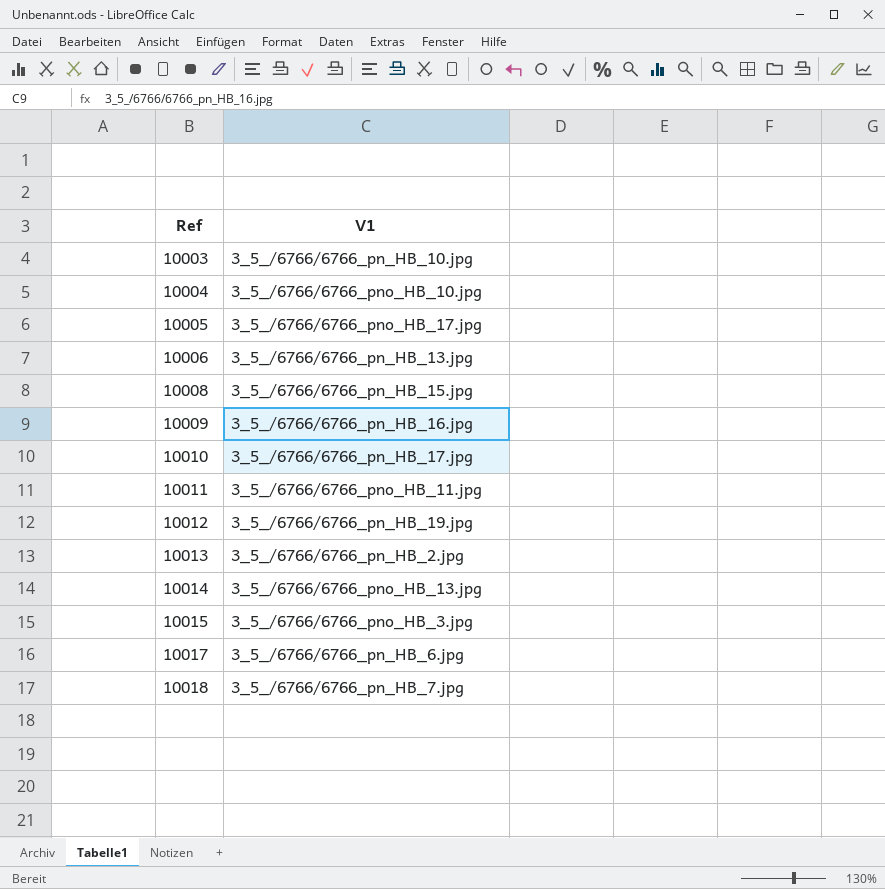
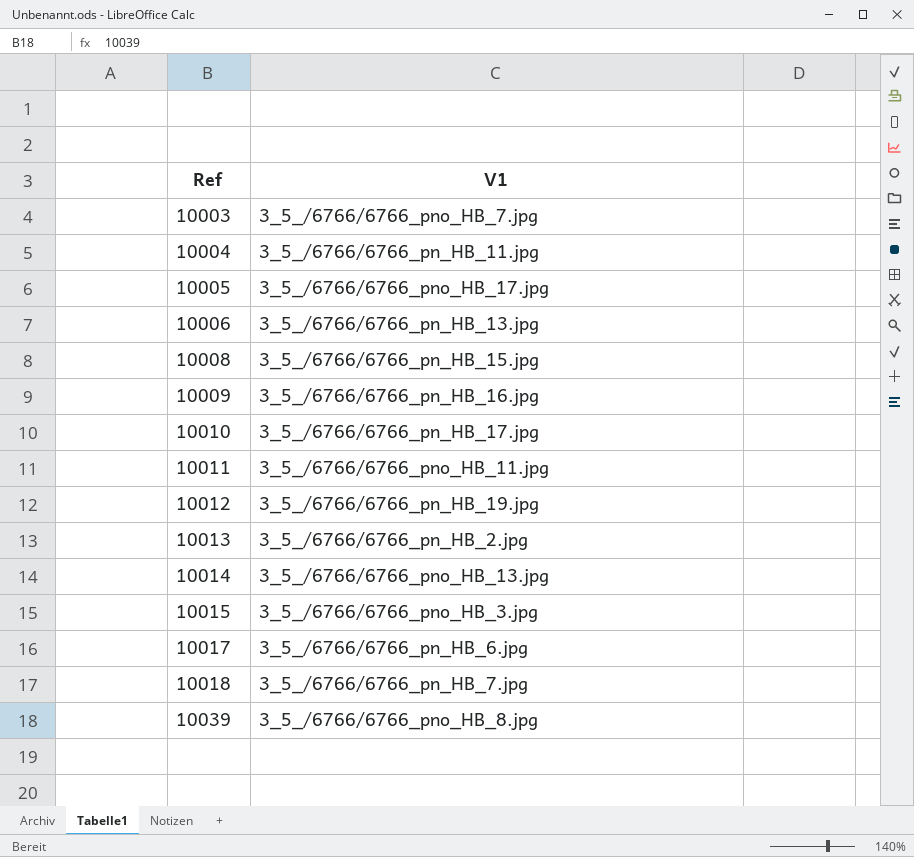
10003 | V1: 3_5_/6766/6766_pn_HB_10.jpg -> 3_5_/6766/6766_pno_HB_7.jpg
10004 | V1: 3_5_/6766/6766_pno_HB_10.jpg -> 3_5_/6766/6766_pn_HB_11.jpg
row 10039: none -> 3_5_/6766/6766_pno_HB_8.jpg

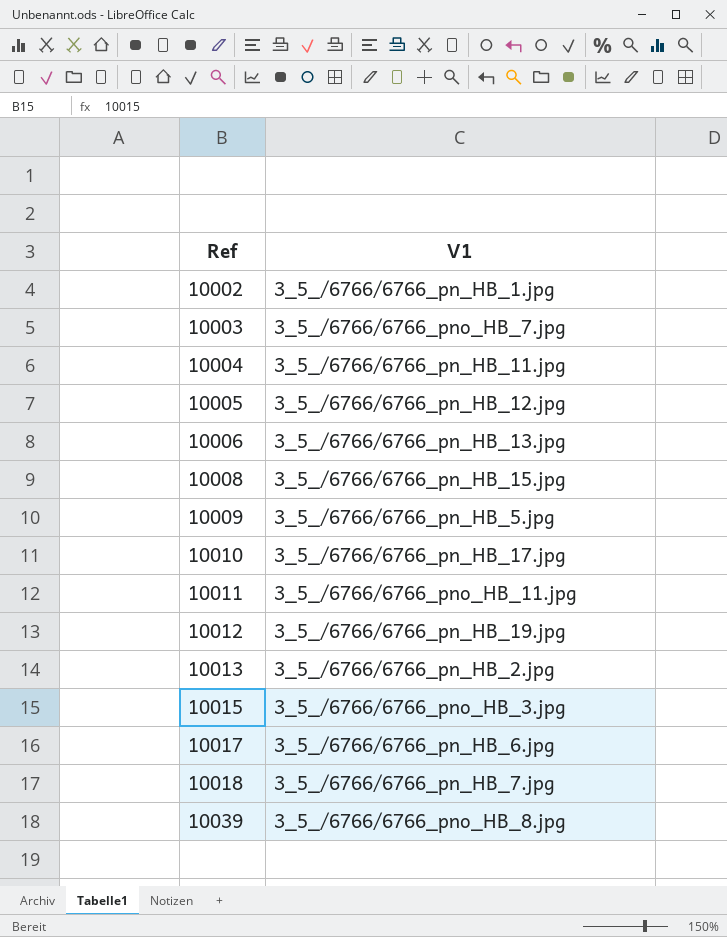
row 10014: 3_5_/6766/6766_pno_HB_13.jpg -> none
row 10002: none -> 3_5_/6766/6766_pn_HB_1.jpg
10005 | V1: 3_5_/6766/6766_pno_HB_17.jpg -> 3_5_/6766/6766_pn_HB_12.jpg
10009 | V1: 3_5_/6766/6766_pn_HB_16.jpg -> 3_5_/6766/6766_pn_HB_5.jpg

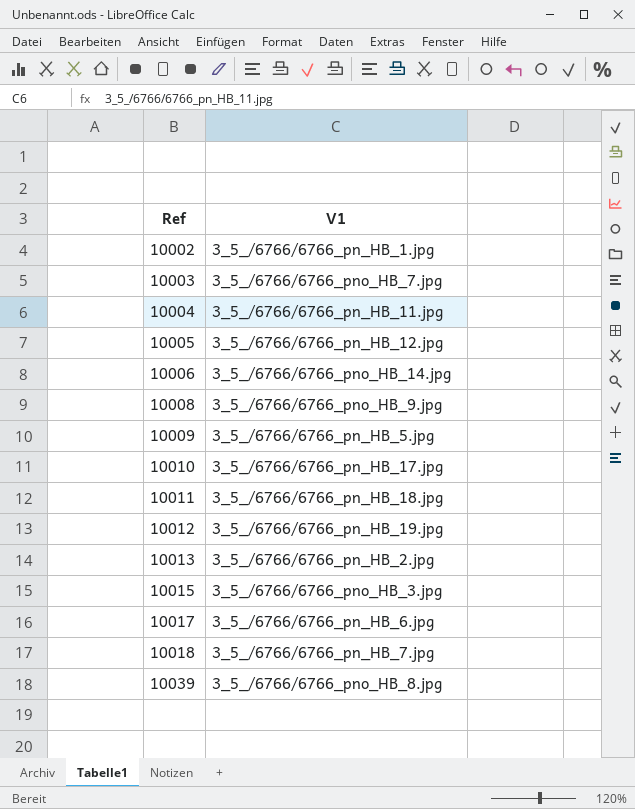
10006 | V1: 3_5_/6766/6766_pn_HB_13.jpg -> 3_5_/6766/6766_pno_HB_14.jpg
10008 | V1: 3_5_/6766/6766_pn_HB_15.jpg -> 3_5_/6766/6766_pno_HB_9.jpg
10011 | V1: 3_5_/6766/6766_pno_HB_11.jpg -> 3_5_/6766/6766_pn_HB_18.jpg

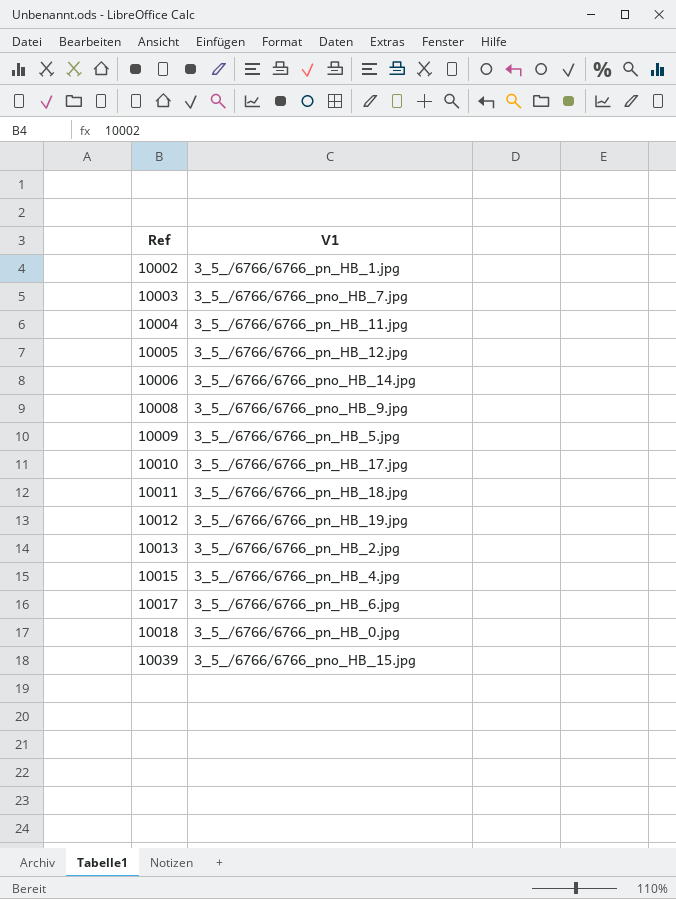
10015 | V1: 3_5_/6766/6766_pno_HB_3.jpg -> 3_5_/6766/6766_pn_HB_4.jpg
10018 | V1: 3_5_/6766/6766_pn_HB_7.jpg -> 3_5_/6766/6766_pn_HB_0.jpg
10039 | V1: 3_5_/6766/6766_pno_HB_8.jpg -> 3_5_/6766/6766_pno_HB_15.jpg

